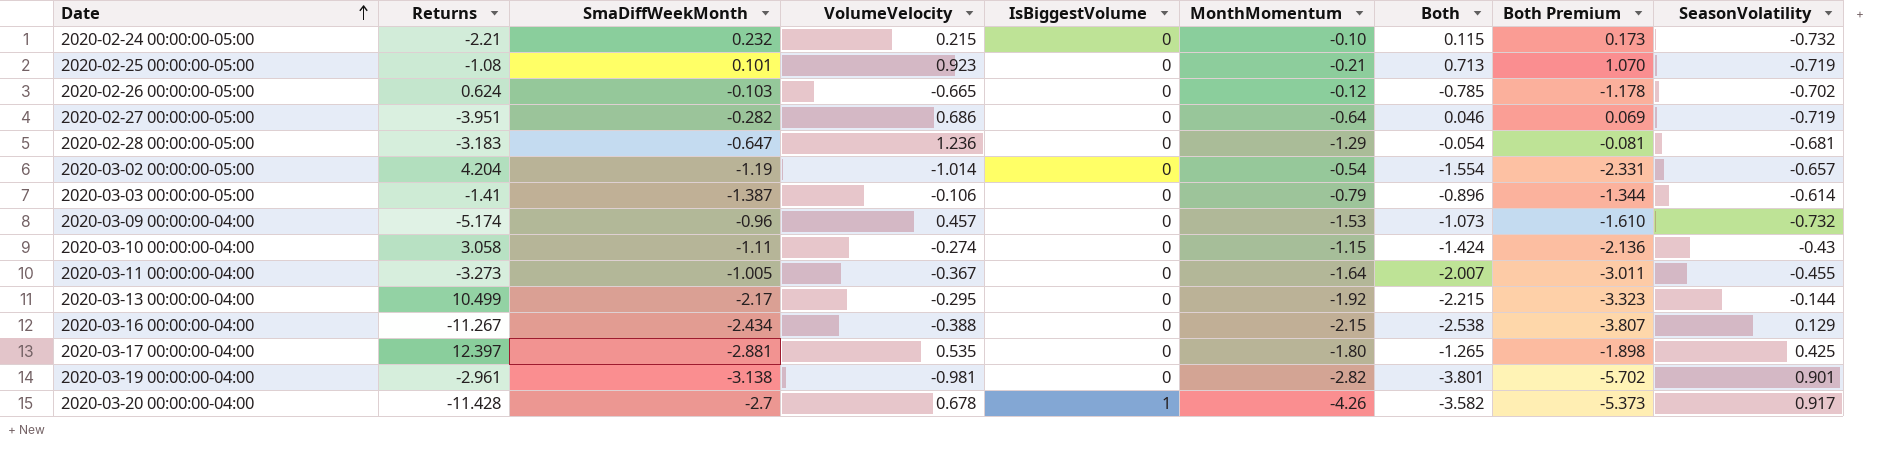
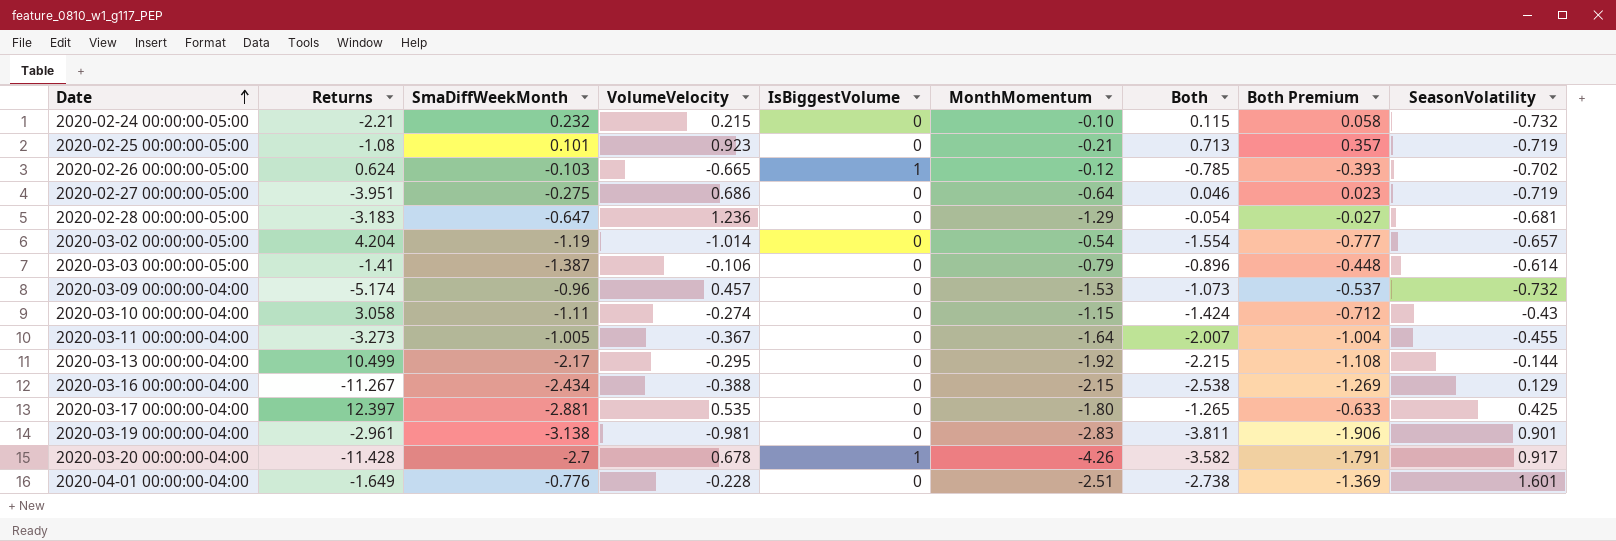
column Both Premium | formula: [Both] * 1.5 -> [Both] * 0.5
2020-02-26 00:00:00-05:00 | IsBiggestVolume: 0 -> 1
2020-02-27 00:00:00-05:00 | SmaDiffWeekMonth: -0.282 -> -0.275
2020-03-19 00:00:00-04:00 | MonthMomentum: -2.82 -> -2.83
2020-03-19 00:00:00-04:00 | Both: -3.801 -> -3.811
row 2020-04-01 00:00:00-04:00: none -> -1.649 | -0.776 | -0.228 | 0 | -2.51 | -2.738 | -1.369 | 1.601

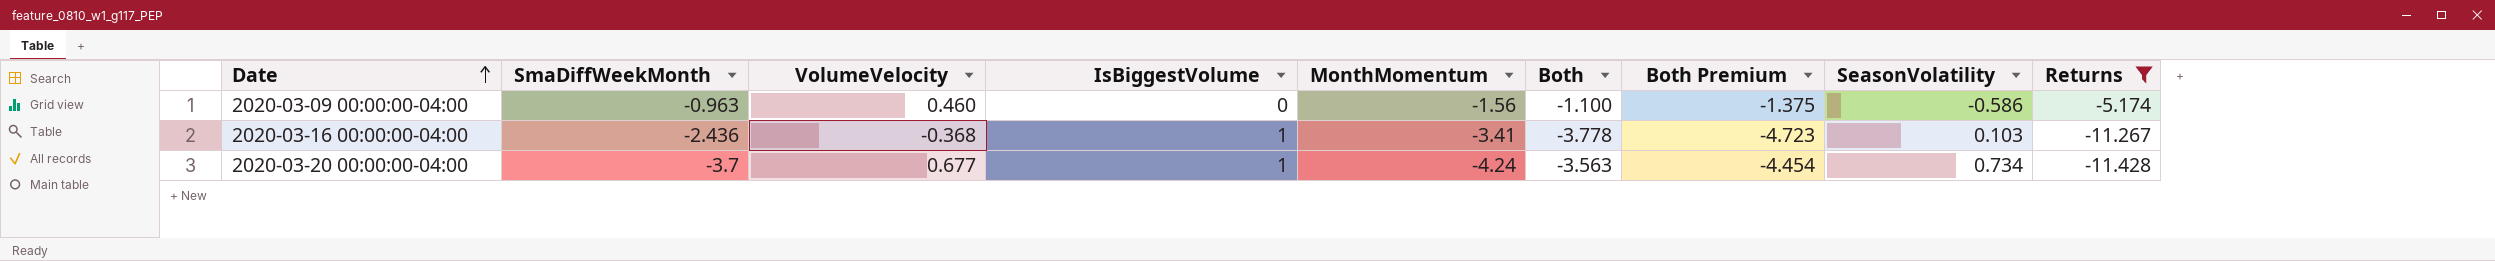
filter: none -> Returns <= -5.174
column Both Premium | formula: [Both] * 0.5 -> [Both] * 1.25
column Returns | position: 2 -> 9
2020-03-09 00:00:00-04:00 | SmaDiffWeekMonth: -0.96 -> -0.963
2020-03-09 00:00:00-04:00 | VolumeVelocity: 0.457 -> 0.460
2020-03-09 00:00:00-04:00 | MonthMomentum: -1.53 -> -1.56
2020-03-09 00:00:00-04:00 | Both: -1.073 -> -1.100
2020-03-09 00:00:00-04:00 | SeasonVolatility: -0.732 -> -0.586
2020-03-16 00:00:00-04:00 | SmaDiffWeekMonth: -2.434 -> -2.436
2020-03-16 00:00:00-04:00 | VolumeVelocity: -0.388 -> -0.368
2020-03-16 00:00:00-04:00 | IsBiggestVolume: 0 -> 1
2020-03-16 00:00:00-04:00 | MonthMomentum: -2.15 -> -3.41
2020-03-16 00:00:00-04:00 | Both: -2.538 -> -3.778
2020-03-16 00:00:00-04:00 | SeasonVolatility: 0.129 -> 0.103
2020-03-20 00:00:00-04:00 | SmaDiffWeekMonth: -2.7 -> -3.7
2020-03-20 00:00:00-04:00 | VolumeVelocity: 0.678 -> 0.677
2020-03-20 00:00:00-04:00 | MonthMomentum: -4.26 -> -4.24
2020-03-20 00:00:00-04:00 | Both: -3.582 -> -3.563
2020-03-20 00:00:00-04:00 | SeasonVolatility: 0.917 -> 0.734

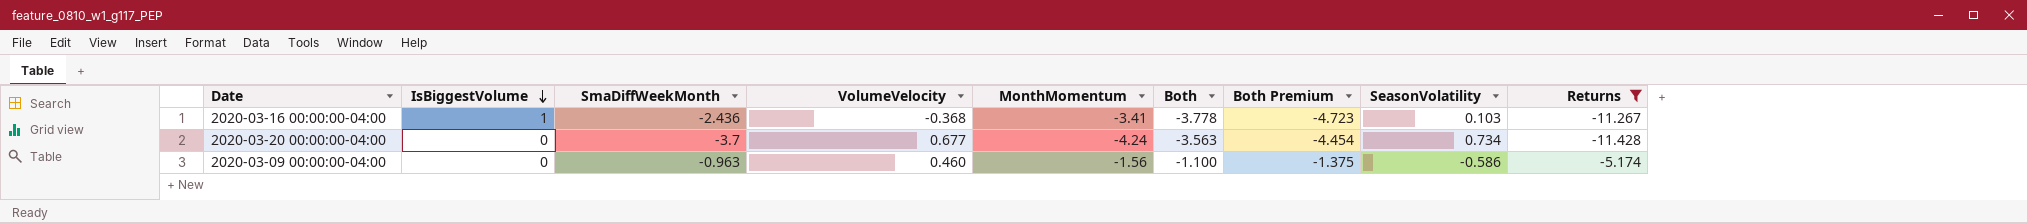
row order: Date ascending -> IsBiggestVolume descending
column IsBiggestVolume | position: 4 -> 2
2020-03-20 00:00:00-04:00 | IsBiggestVolume: 1 -> 0

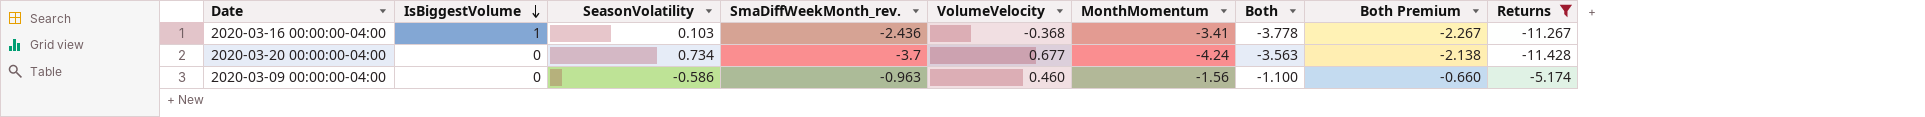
column SeasonVolatility | position: 8 -> 3
column name: SmaDiffWeekMonth -> SmaDiffWeekMonth_rev.
column Both Premium | formula: [Both] * 1.25 -> [Both] * 0.6

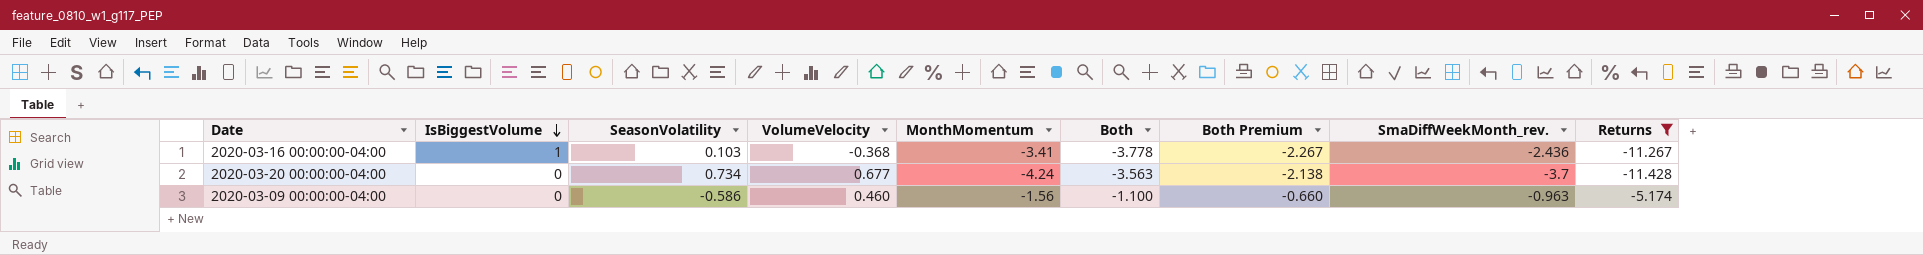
column SmaDiffWeekMonth_rev. | position: 4 -> 8

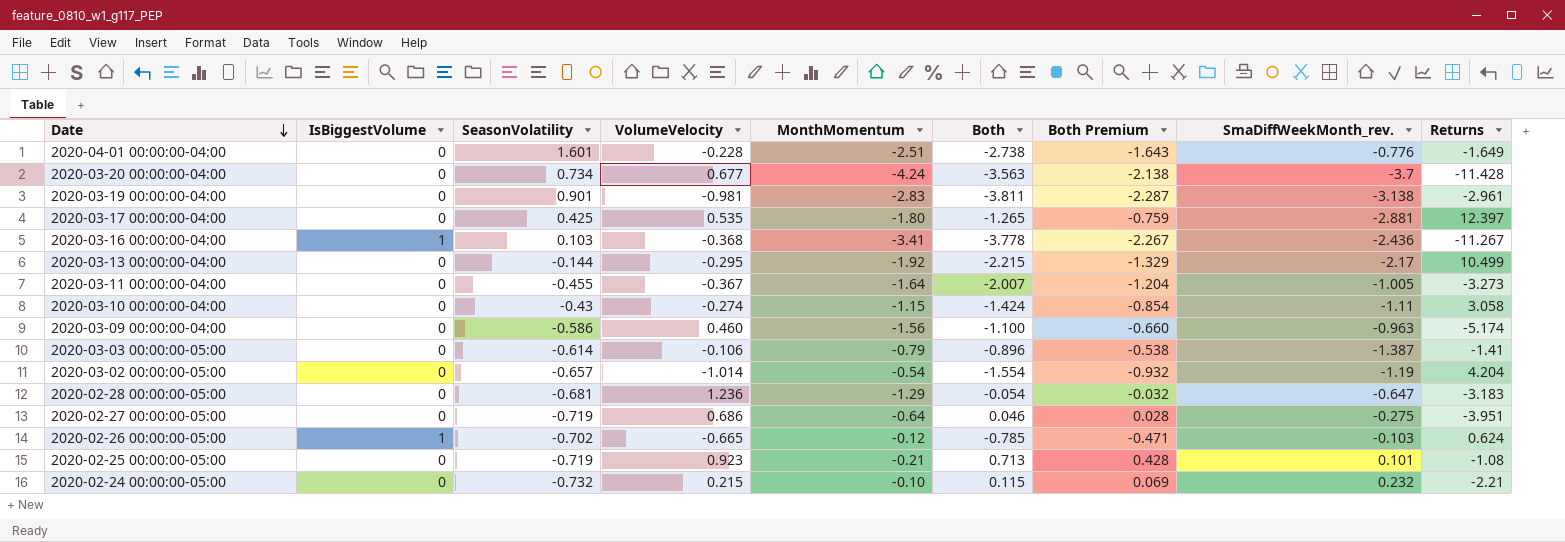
filter: Returns <= -5.174 -> none
row order: IsBiggestVolume descending -> Date descending

